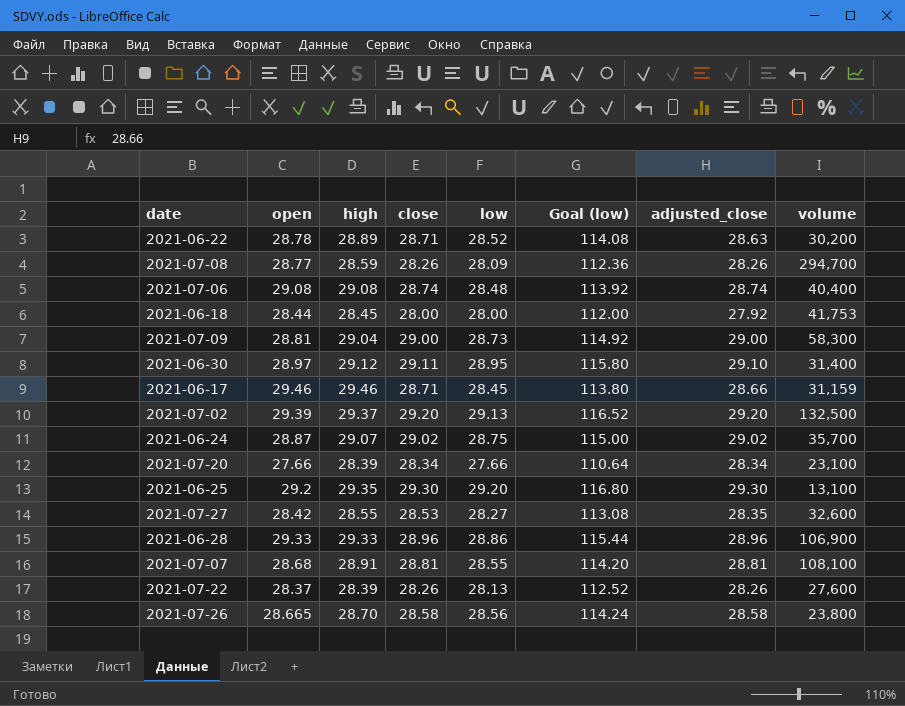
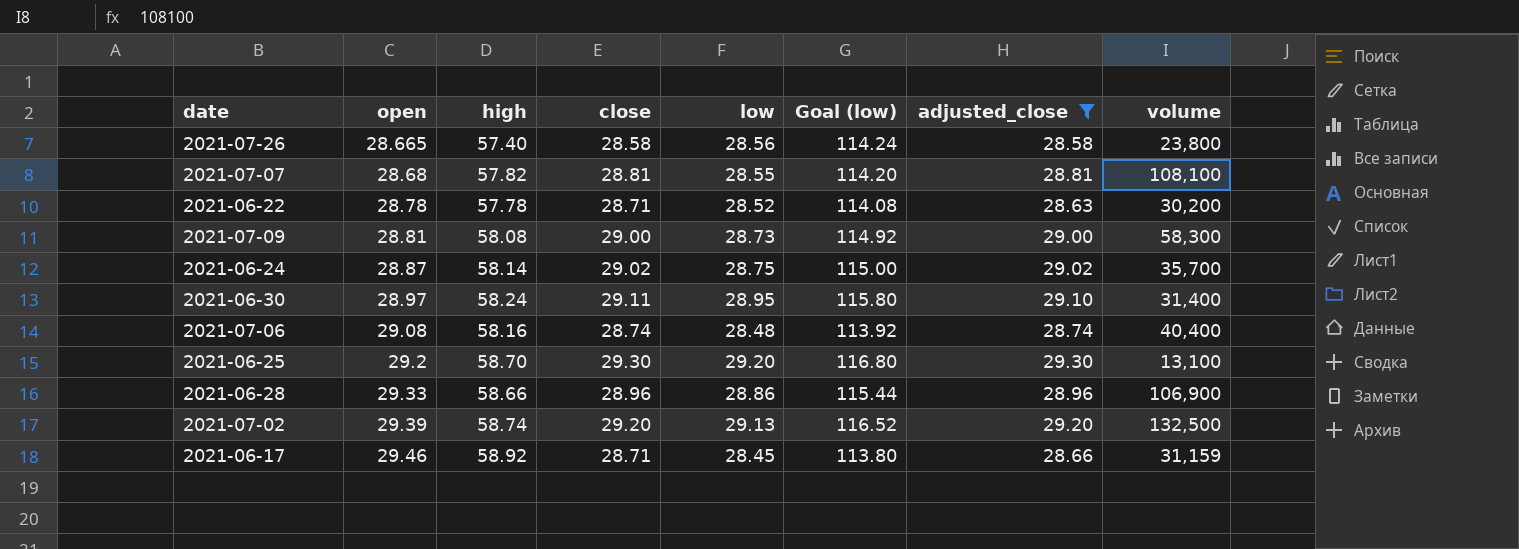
filter: none -> adjusted_close >= 28.58
row order: none -> open ascending
2021-07-26 | high: 28.70 -> 57.40
2021-07-07 | high: 28.91 -> 57.82
2021-06-22 | high: 28.89 -> 57.78
2021-07-09 | high: 29.04 -> 58.08
2021-06-24 | high: 29.07 -> 58.14
2021-06-30 | high: 29.12 -> 58.24
2021-07-06 | high: 29.08 -> 58.16
2021-06-25 | high: 29.35 -> 58.70
2021-06-28 | high: 29.33 -> 58.66
2021-07-02 | high: 29.37 -> 58.74
2021-06-17 | high: 29.46 -> 58.92

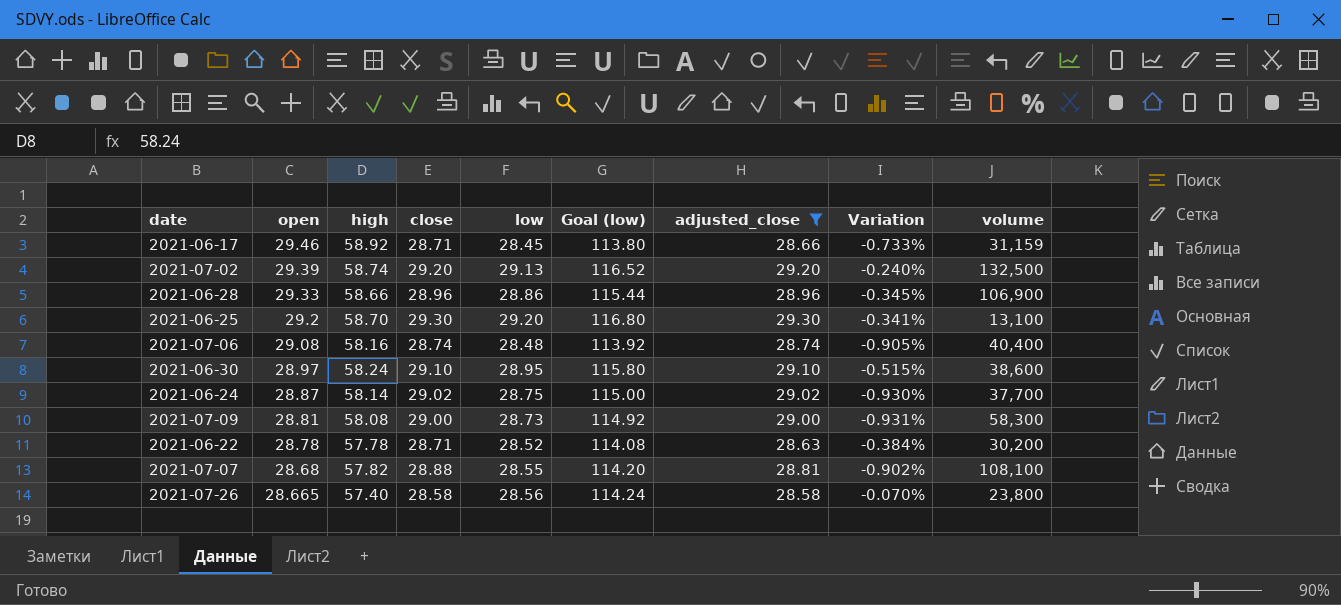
row order: open ascending -> open descending
column Variation | formula: none -> ([low] - [adjusted_close]) / [adjusted_close]
2021-06-30 | close: 29.11 -> 29.10
2021-06-30 | volume: 31,400 -> 38,600
2021-06-24 | volume: 35,700 -> 37,700
2021-07-07 | close: 28.81 -> 28.88

